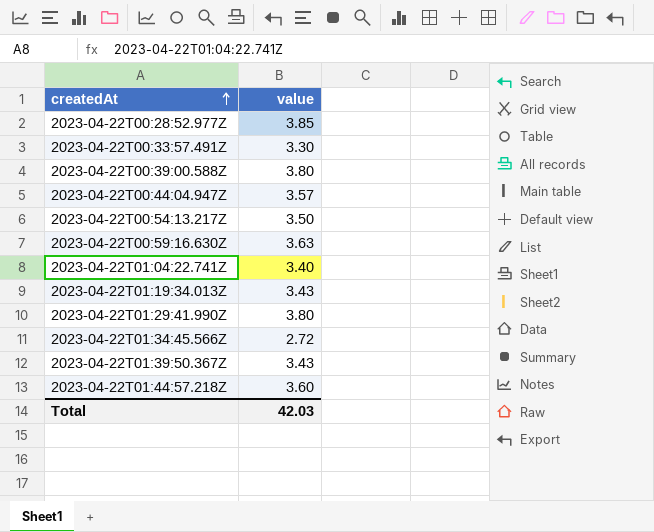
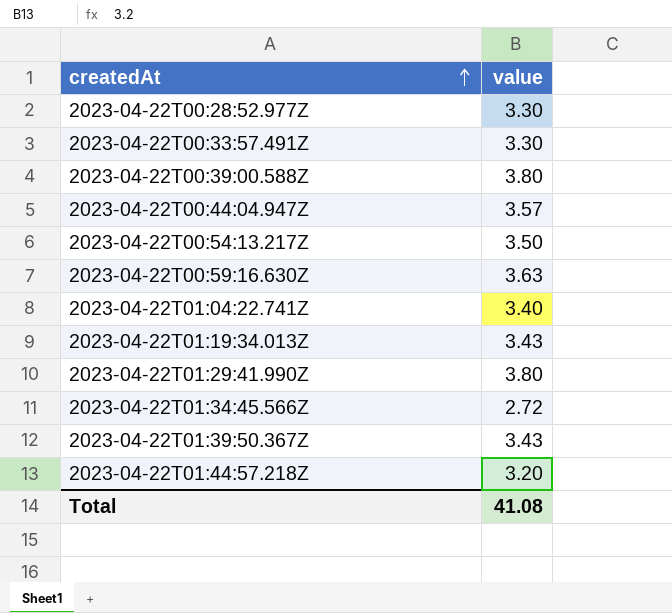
2023-04-22T00:28:52.977Z | value: 3.85 -> 3.30
2023-04-22T01:44:57.218Z | value: 3.60 -> 3.20
Total | value: 42.03 -> 41.08

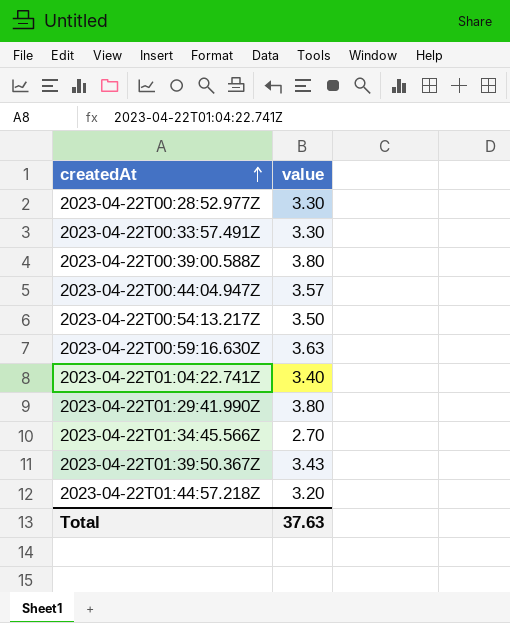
row 2023-04-22T01:19:34.013Z: 3.43 -> none
2023-04-22T01:34:45.566Z | value: 2.72 -> 2.70
Total | value: 41.08 -> 37.63

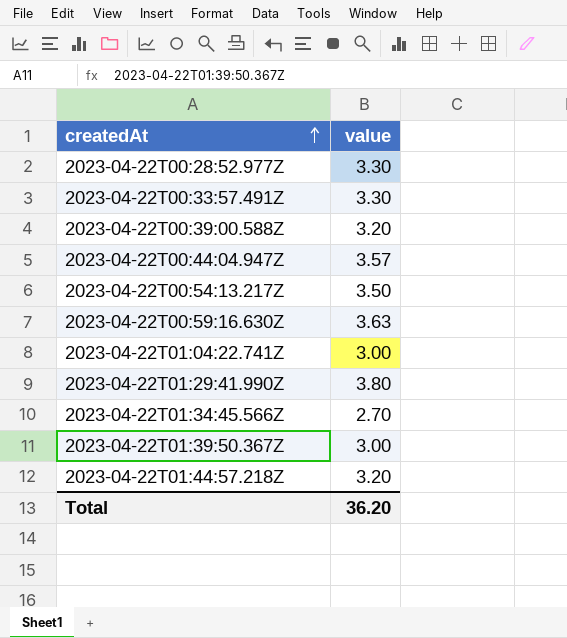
2023-04-22T00:39:00.588Z | value: 3.80 -> 3.20
2023-04-22T01:04:22.741Z | value: 3.40 -> 3.00
2023-04-22T01:39:50.367Z | value: 3.43 -> 3.00
Total | value: 37.63 -> 36.20

